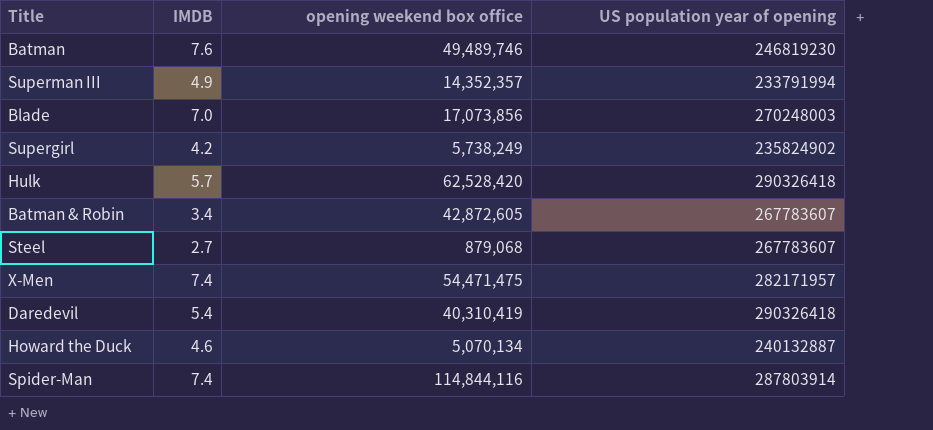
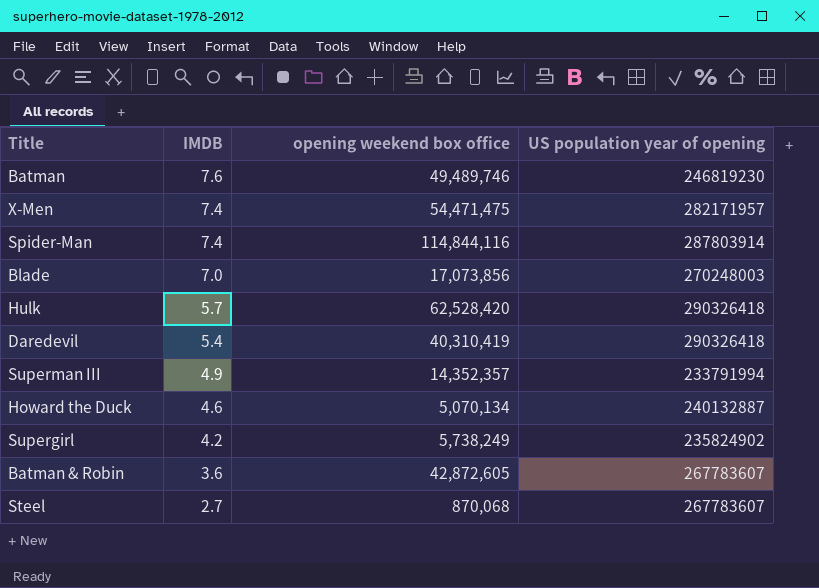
row order: none -> IMDB descending
Batman & Robin | IMDB: 3.4 -> 3.6
Steel | opening weekend box office: 879,068 -> 870,068

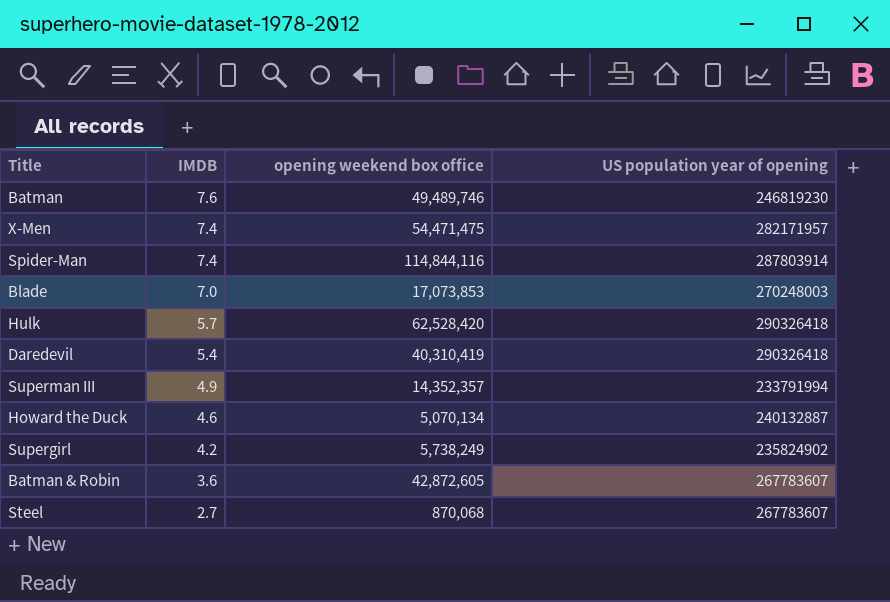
Blade | opening weekend box office: 17,073,856 -> 17,073,853

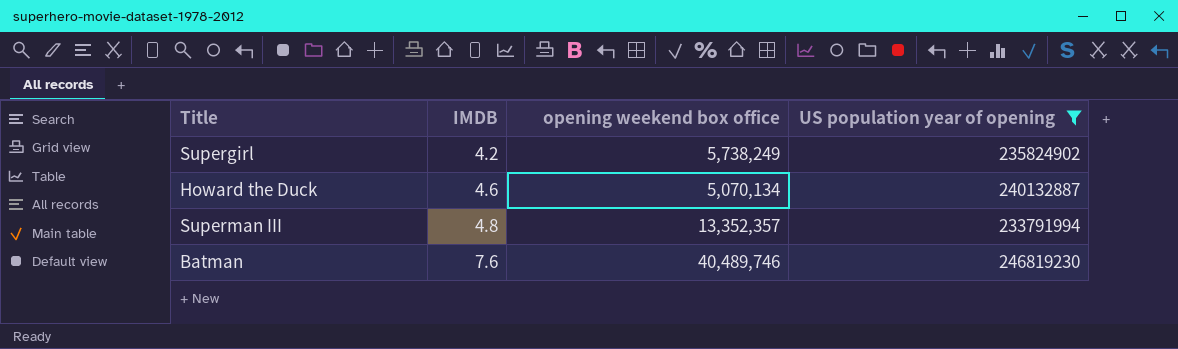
filter: none -> US population year of opening <= 246819230
row order: IMDB descending -> IMDB ascending
Superman III | IMDB: 4.9 -> 4.8
Superman III | opening weekend box office: 14,352,357 -> 13,352,357
Batman | opening weekend box office: 49,489,746 -> 40,489,746

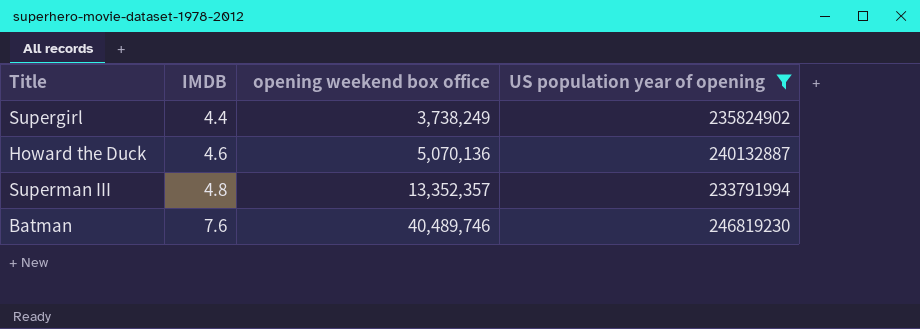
Supergirl | IMDB: 4.2 -> 4.4
Supergirl | opening weekend box office: 5,738,249 -> 3,738,249
Howard the Duck | opening weekend box office: 5,070,134 -> 5,070,136

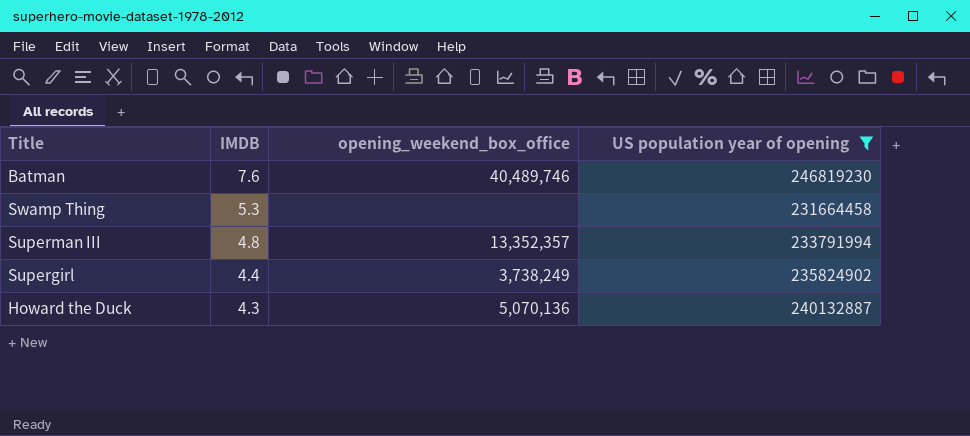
row order: IMDB ascending -> IMDB descending
column name: opening weekend box office -> opening_weekend_box_office
row Swamp Thing: none -> 5.3 | none | 231664458
Howard the Duck | IMDB: 4.6 -> 4.3

